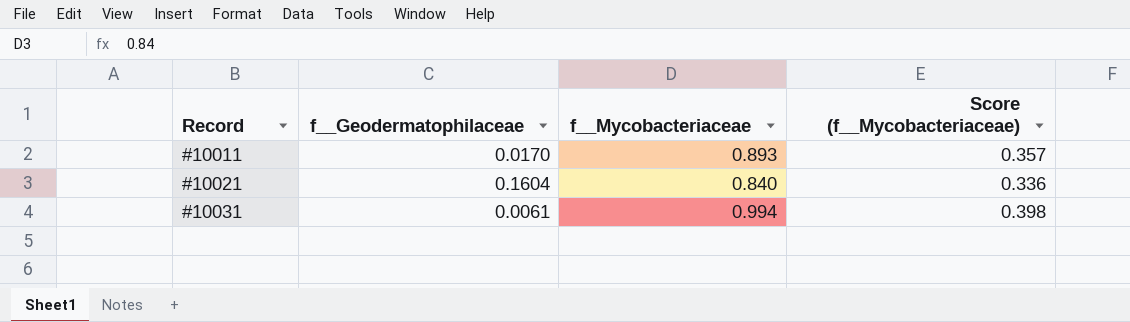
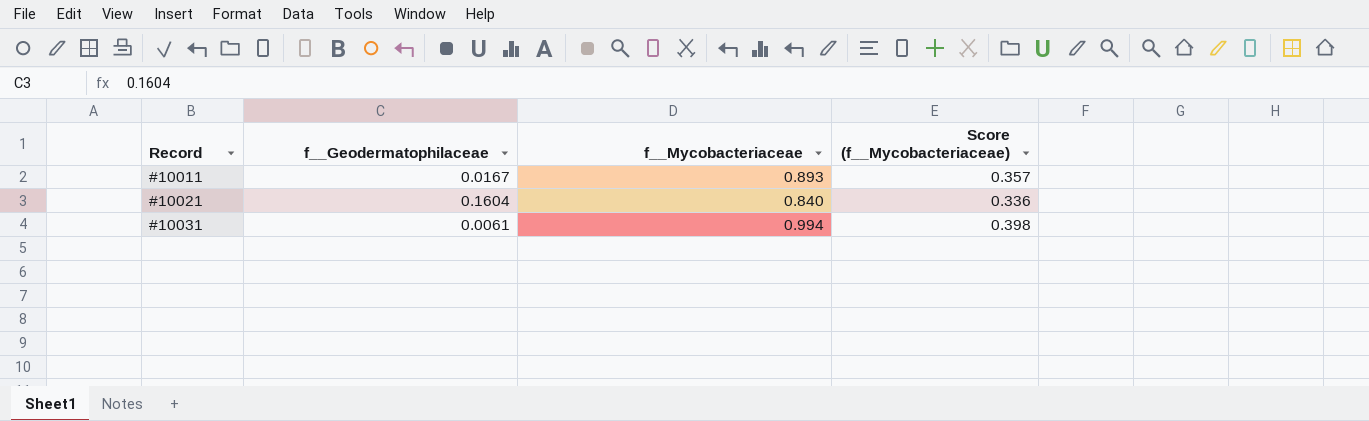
#10011 | f__Geodermatophilaceae: 0.0170 -> 0.0167

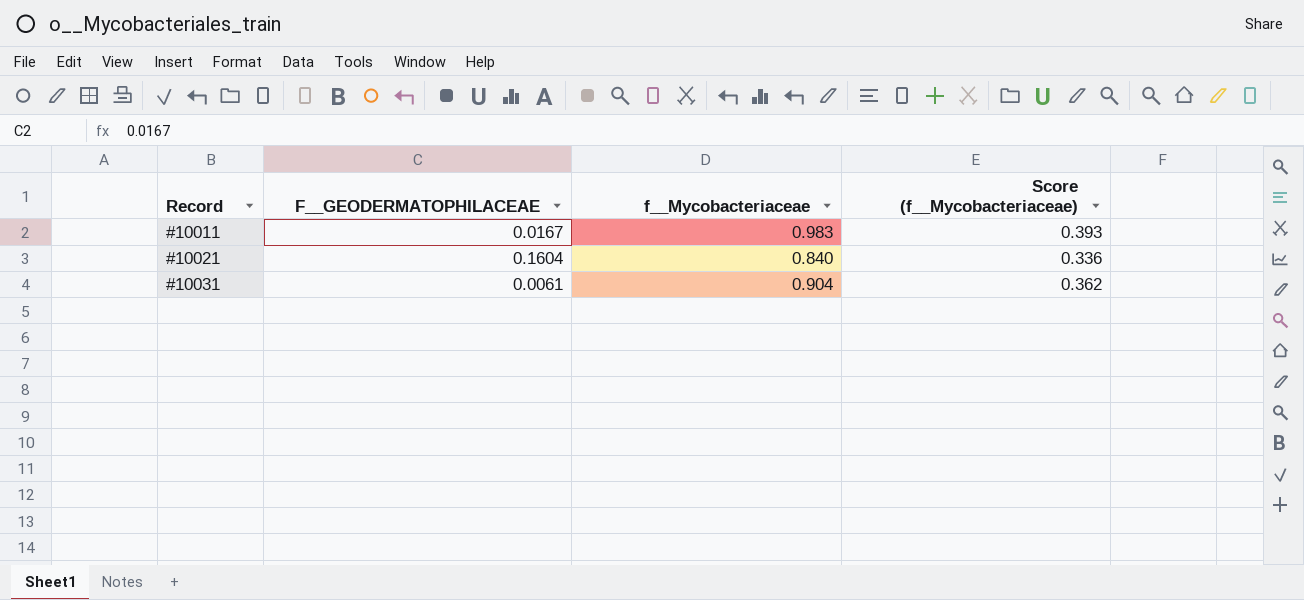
column name: f__Geodermatophilaceae -> F__GEODERMATOPHILACEAE
#10011 | f__Mycobacteriaceae: 0.893 -> 0.983
#10011 | Score (f__Mycobacteriaceae): 0.357 -> 0.393
#10031 | f__Mycobacteriaceae: 0.994 -> 0.904
#10031 | Score (f__Mycobacteriaceae): 0.398 -> 0.362

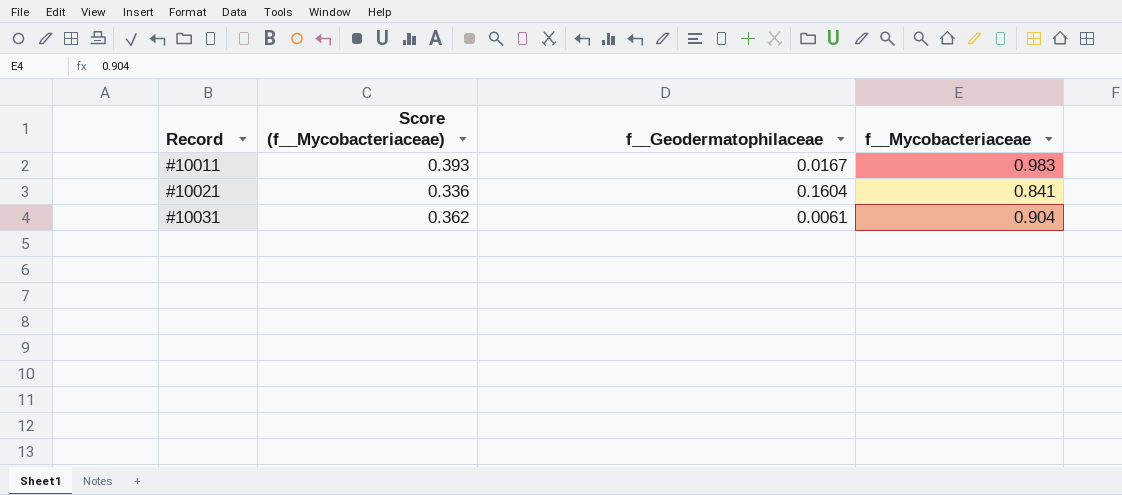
column Score (f__Mycobacteriaceae) | position: 4 -> 2
column name: F__GEODERMATOPHILACEAE -> f__Geodermatophilaceae
#10021 | f__Mycobacteriaceae: 0.840 -> 0.841

